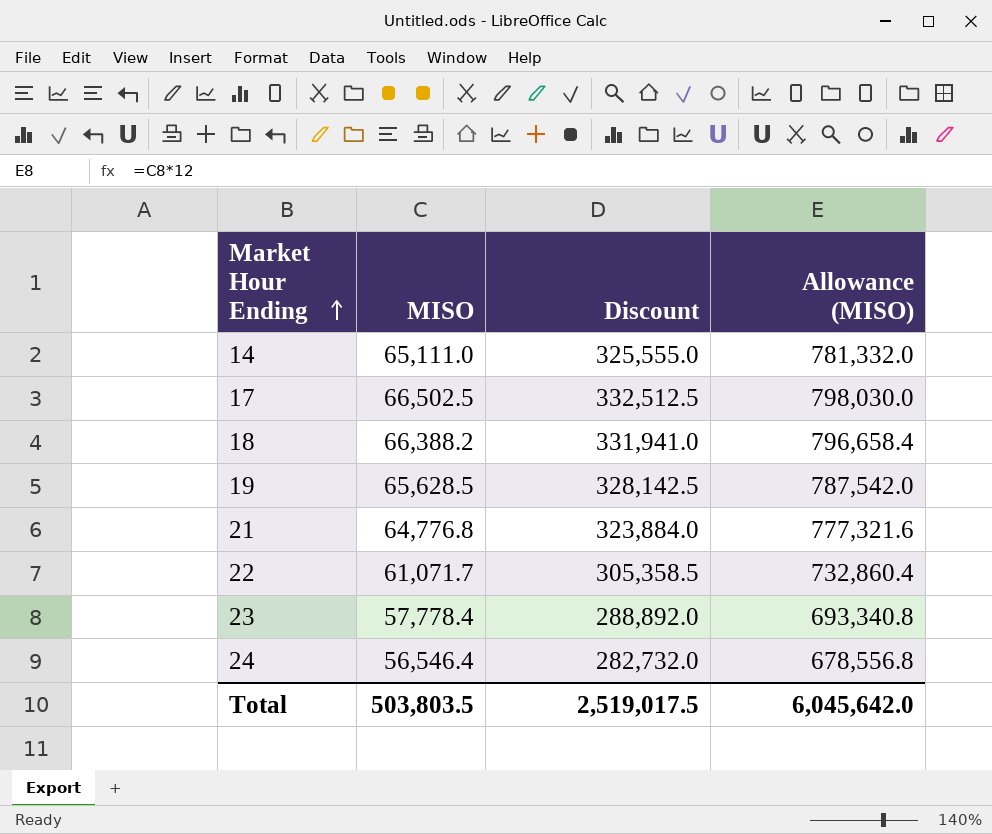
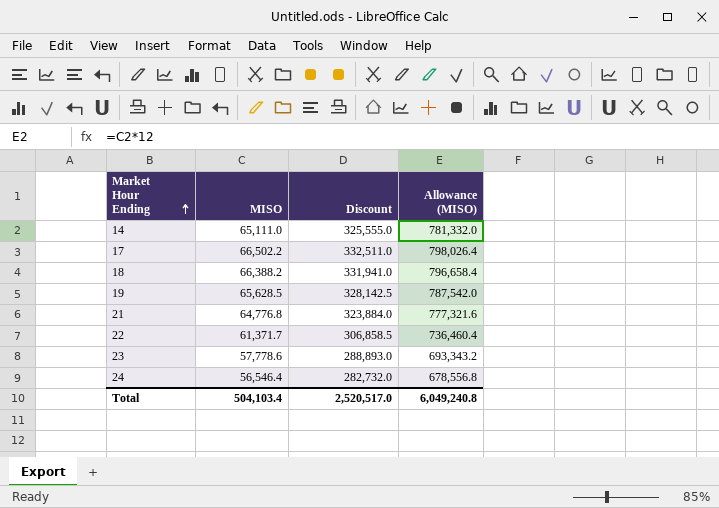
17 | MISO: 66,502.5 -> 66,502.2
17 | Discount: 332,512.5 -> 332,511.0
17 | Allowance (MISO): 798,030.0 -> 798,026.4
22 | MISO: 61,071.7 -> 61,371.7
22 | Discount: 305,358.5 -> 306,858.5
22 | Allowance (MISO): 732,860.4 -> 736,460.4
23 | MISO: 57,778.4 -> 57,778.6
23 | Discount: 288,892.0 -> 288,893.0
23 | Allowance (MISO): 693,340.8 -> 693,343.2
Total | MISO: 503,803.5 -> 504,103.4
Total | Discount: 2,519,017.5 -> 2,520,517.0
Total | Allowance (MISO): 6,045,642.0 -> 6,049,240.8

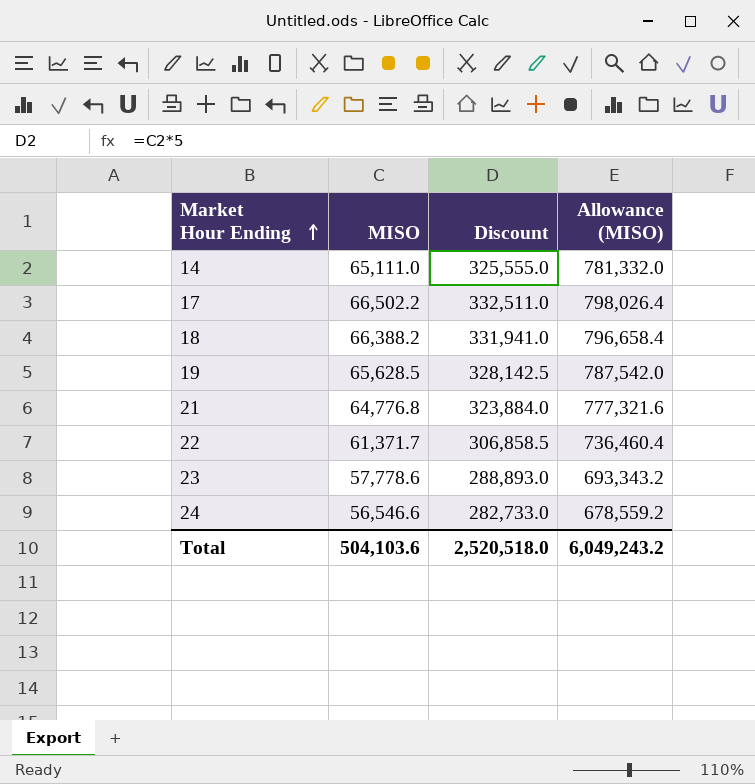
24 | MISO: 56,546.4 -> 56,546.6
24 | Discount: 282,732.0 -> 282,733.0
24 | Allowance (MISO): 678,556.8 -> 678,559.2
Total | MISO: 504,103.4 -> 504,103.6
Total | Discount: 2,520,517.0 -> 2,520,518.0
Total | Allowance (MISO): 6,049,240.8 -> 6,049,243.2

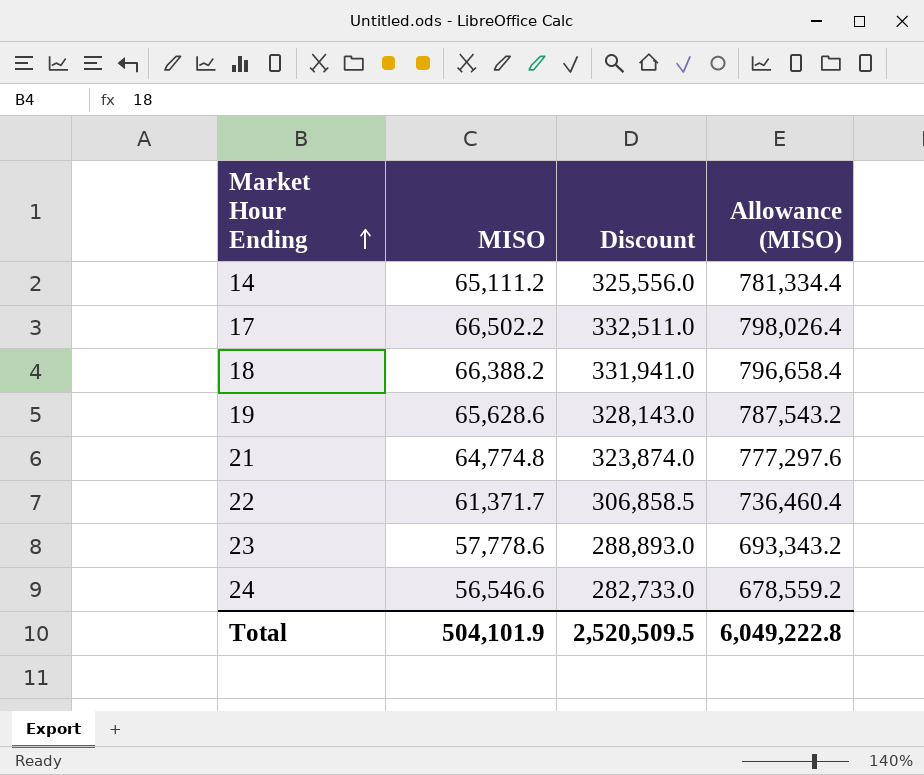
14 | MISO: 65,111.0 -> 65,111.2
14 | Discount: 325,555.0 -> 325,556.0
14 | Allowance (MISO): 781,332.0 -> 781,334.4
19 | MISO: 65,628.5 -> 65,628.6
19 | Discount: 328,142.5 -> 328,143.0
19 | Allowance (MISO): 787,542.0 -> 787,543.2
21 | MISO: 64,776.8 -> 64,774.8
21 | Discount: 323,884.0 -> 323,874.0
21 | Allowance (MISO): 777,321.6 -> 777,297.6
Total | MISO: 504,103.6 -> 504,101.9
Total | Discount: 2,520,518.0 -> 2,520,509.5
Total | Allowance (MISO): 6,049,243.2 -> 6,049,222.8

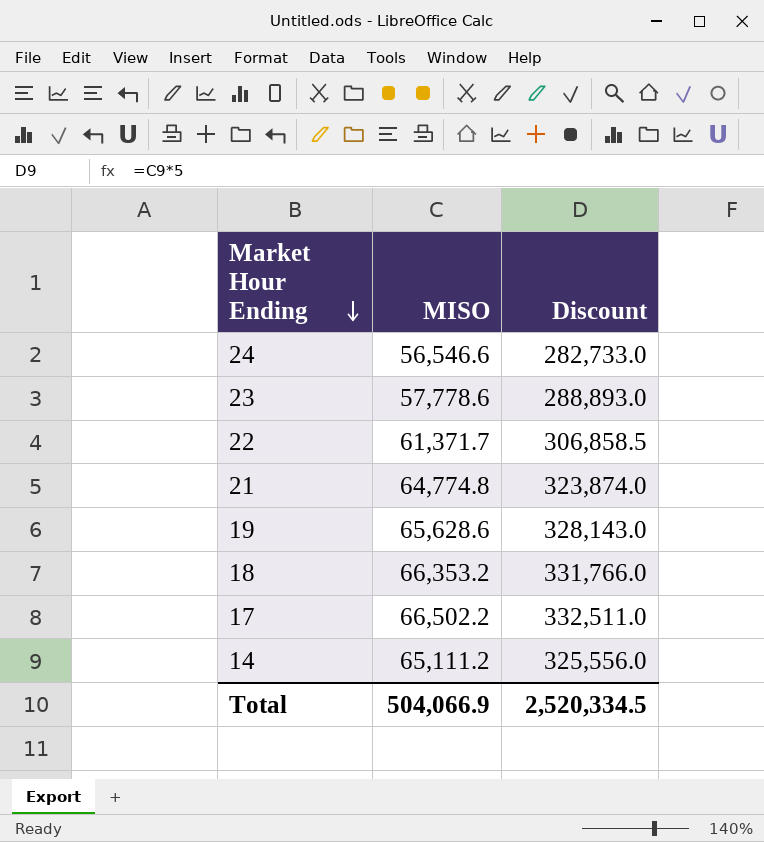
row order: Market Hour Ending ascending -> Market Hour Ending descending
column Allowance (MISO) | formula: [MISO] * 12 -> none
18 | MISO: 66,388.2 -> 66,353.2
18 | Discount: 331,941.0 -> 331,766.0
Total | MISO: 504,101.9 -> 504,066.9
Total | Discount: 2,520,509.5 -> 2,520,334.5

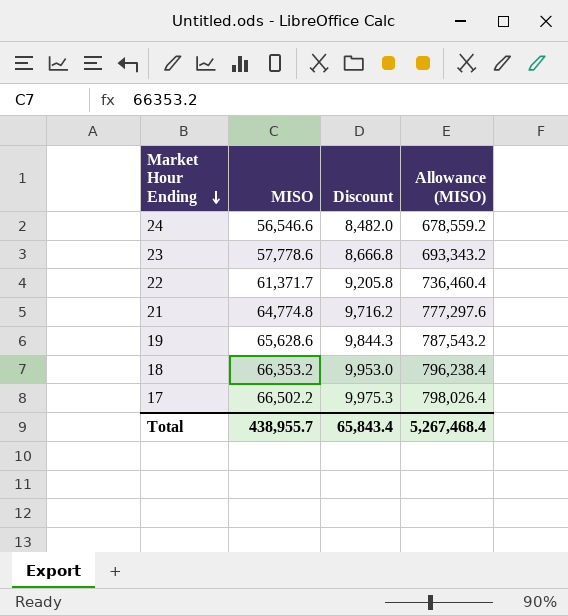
column Discount | formula: [MISO] * 5 -> [MISO] * 0.15
column Allowance (MISO) | formula: none -> [MISO] * 12
row 14: 65,111.2 | 325,556.0 -> none
Total | MISO: 504,066.9 -> 438,955.7
Total | Discount: 2,520,334.5 -> 65,843.4

